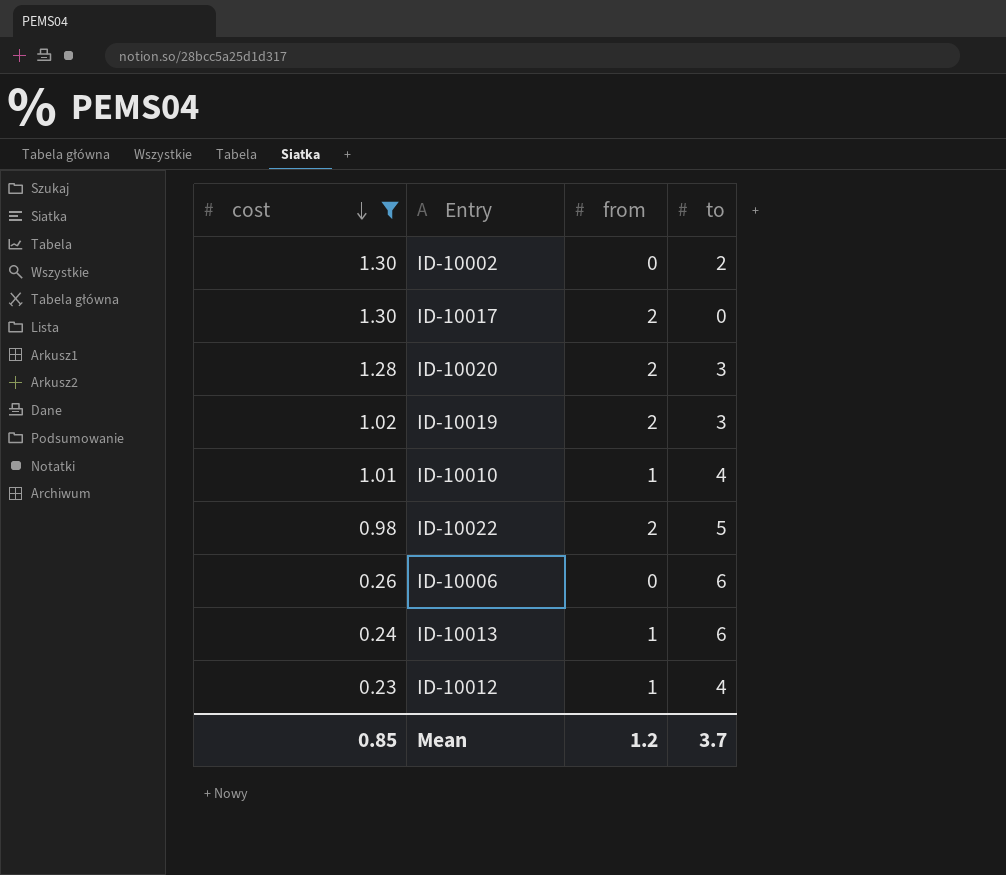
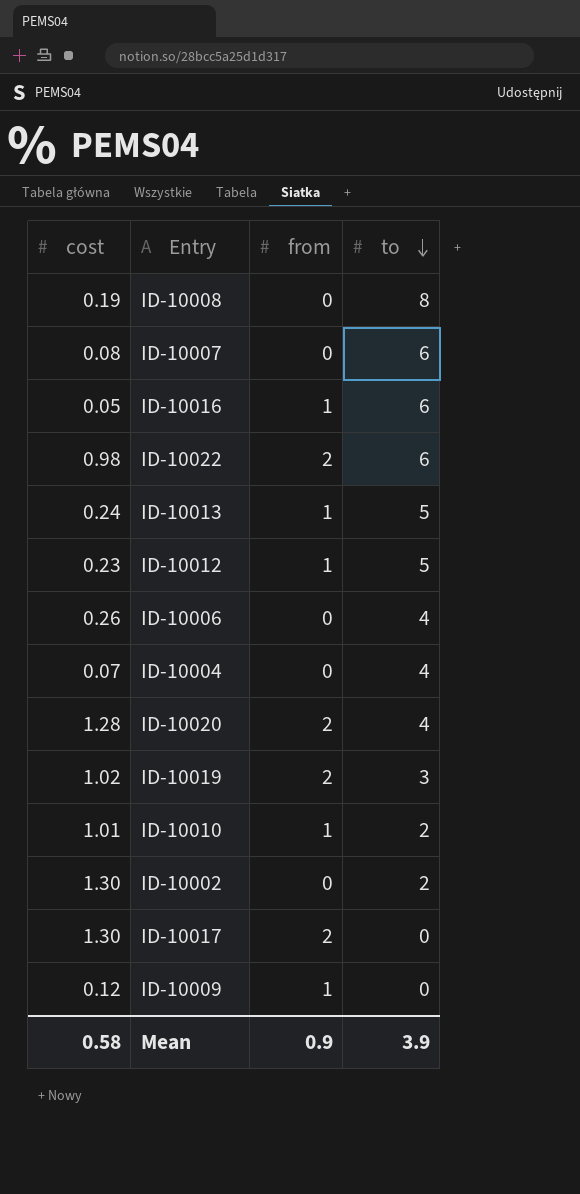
filter: cost >= 0.23 -> none
row order: cost descending -> to descending
ID-10022 | to: 5 -> 6
ID-10013 | to: 6 -> 5
ID-10012 | to: 4 -> 5
ID-10006 | to: 6 -> 4
ID-10020 | to: 3 -> 4
ID-10010 | to: 4 -> 2
Mean | cost: 0.85 -> 0.58
Mean | from: 1.2 -> 0.9
Mean | to: 3.7 -> 3.9

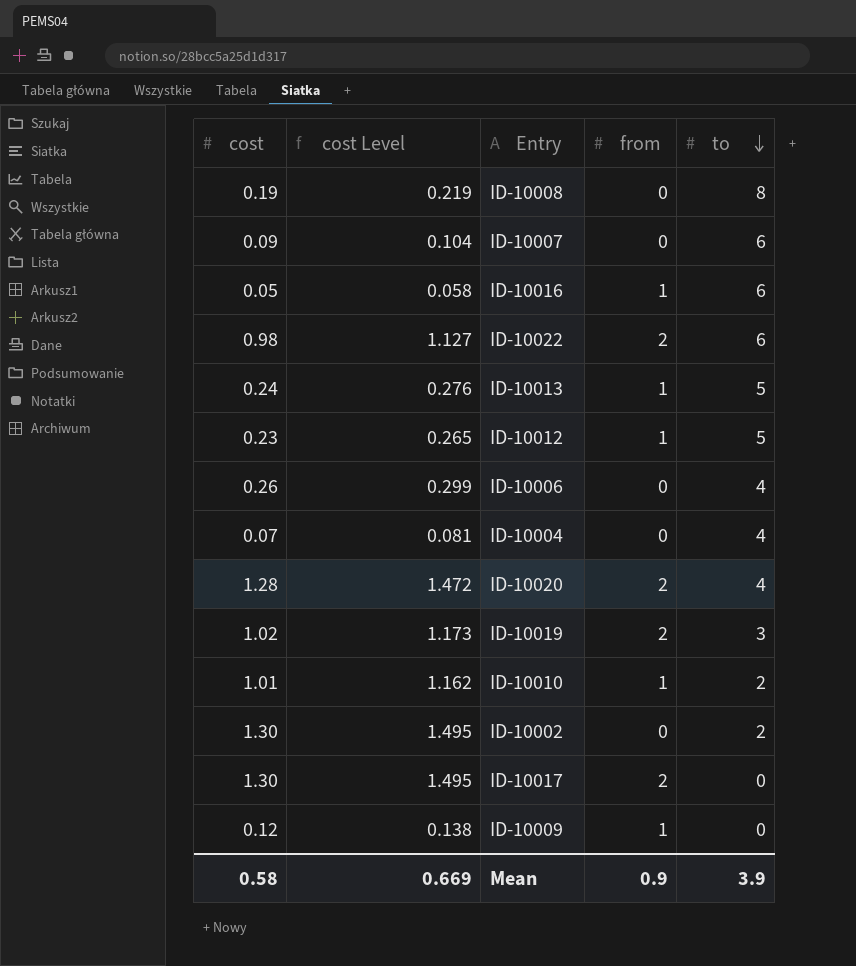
column cost Level | formula: none -> [cost] * 1.15
ID-10007 | cost: 0.08 -> 0.09

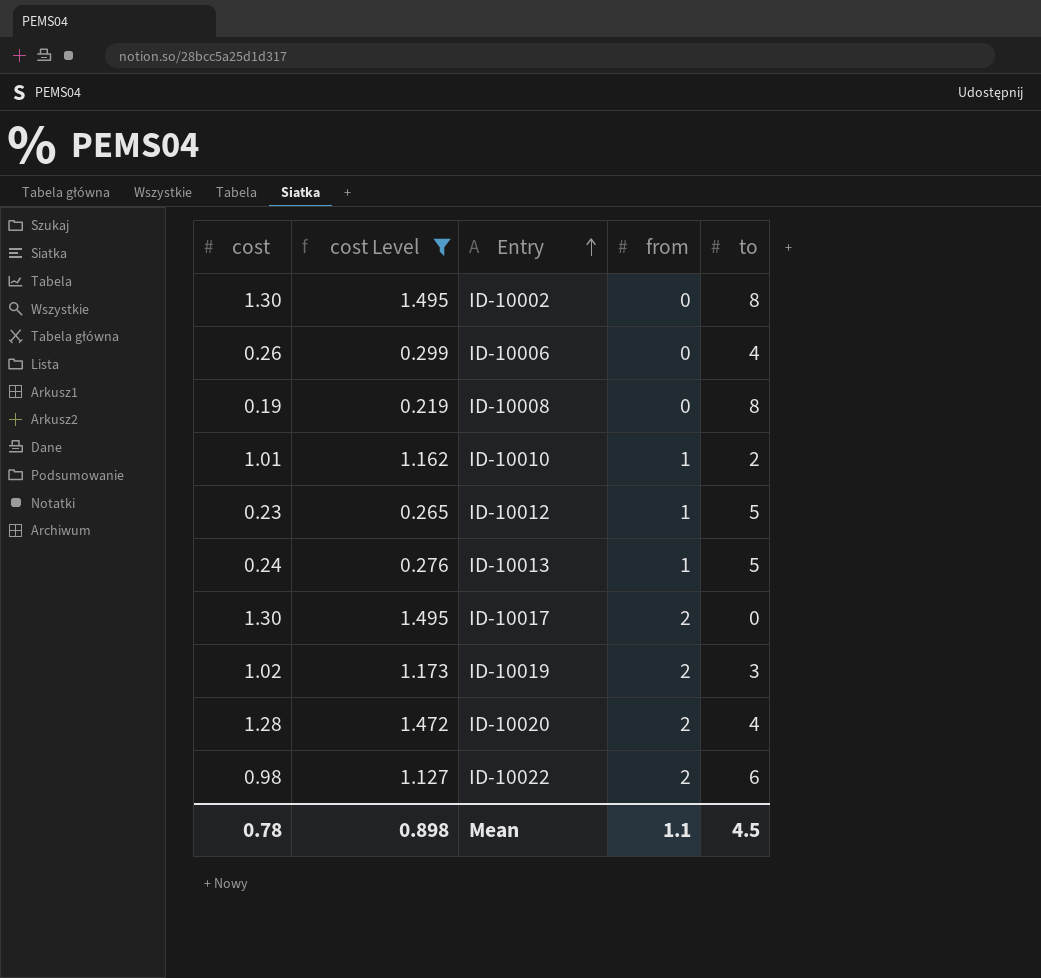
filter: none -> cost Level >= 0.219
row order: to descending -> Entry ascending
ID-10002 | to: 2 -> 8
Mean | cost: 0.58 -> 0.78
Mean | cost Level: 0.669 -> 0.898
Mean | from: 0.9 -> 1.1
Mean | to: 3.9 -> 4.5

